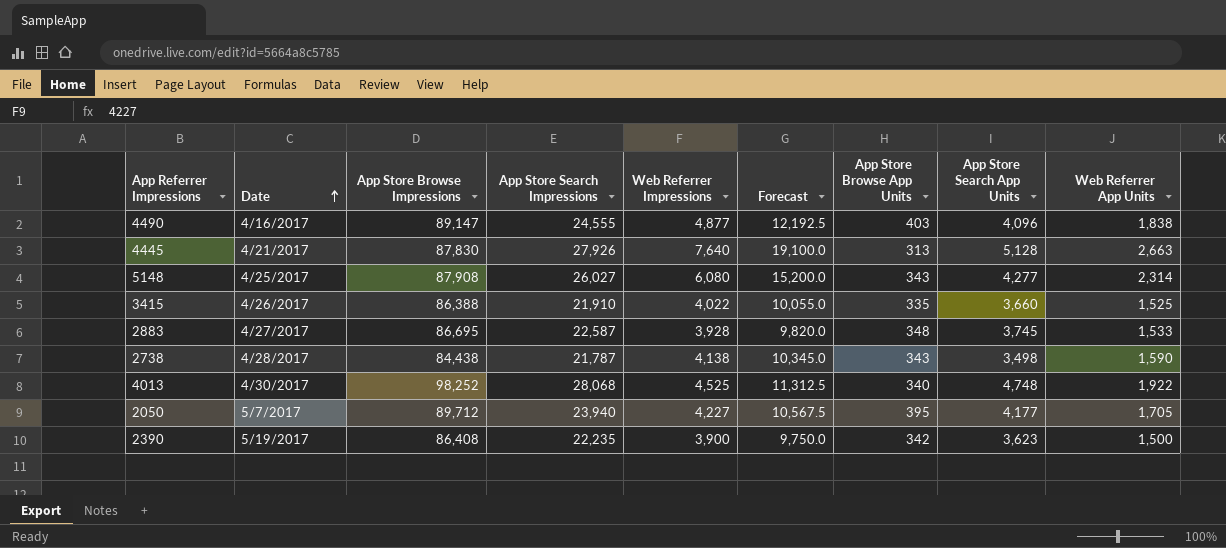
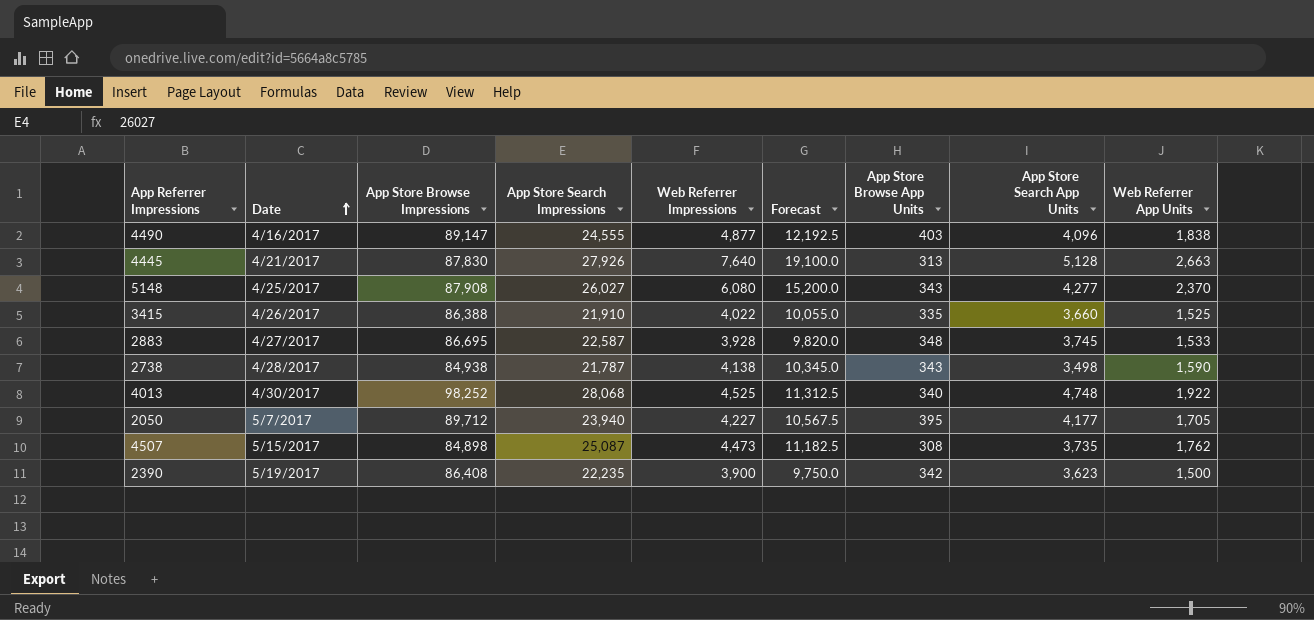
5148 | Web Referrer App Units: 2,314 -> 2,370
2738 | App Store Browse Impressions: 84,438 -> 84,938
row 4507: none -> 5/15/2017 | 84,898 | 25,087 | 4,473 | 11,182.5 | 308 | 3,735 | 1,762

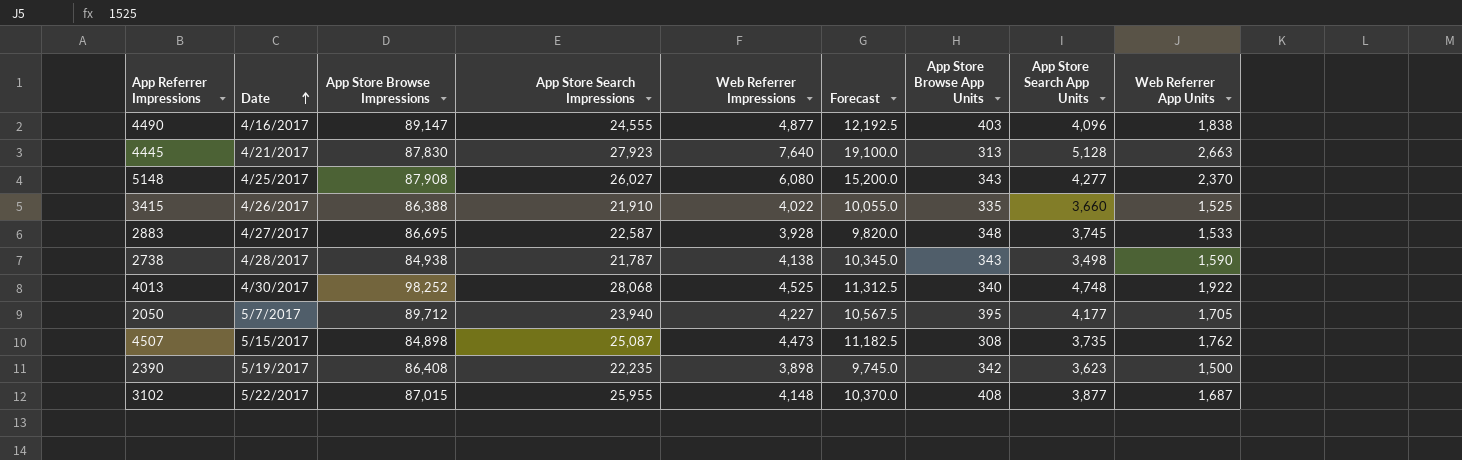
4445 | App Store Search Impressions: 27,926 -> 27,923
2390 | Web Referrer Impressions: 3,900 -> 3,898
2390 | Forecast: 9,750.0 -> 9,745.0
row 3102: none -> 5/22/2017 | 87,015 | 25,955 | 4,148 | 10,370.0 | 408 | 3,877 | 1,687

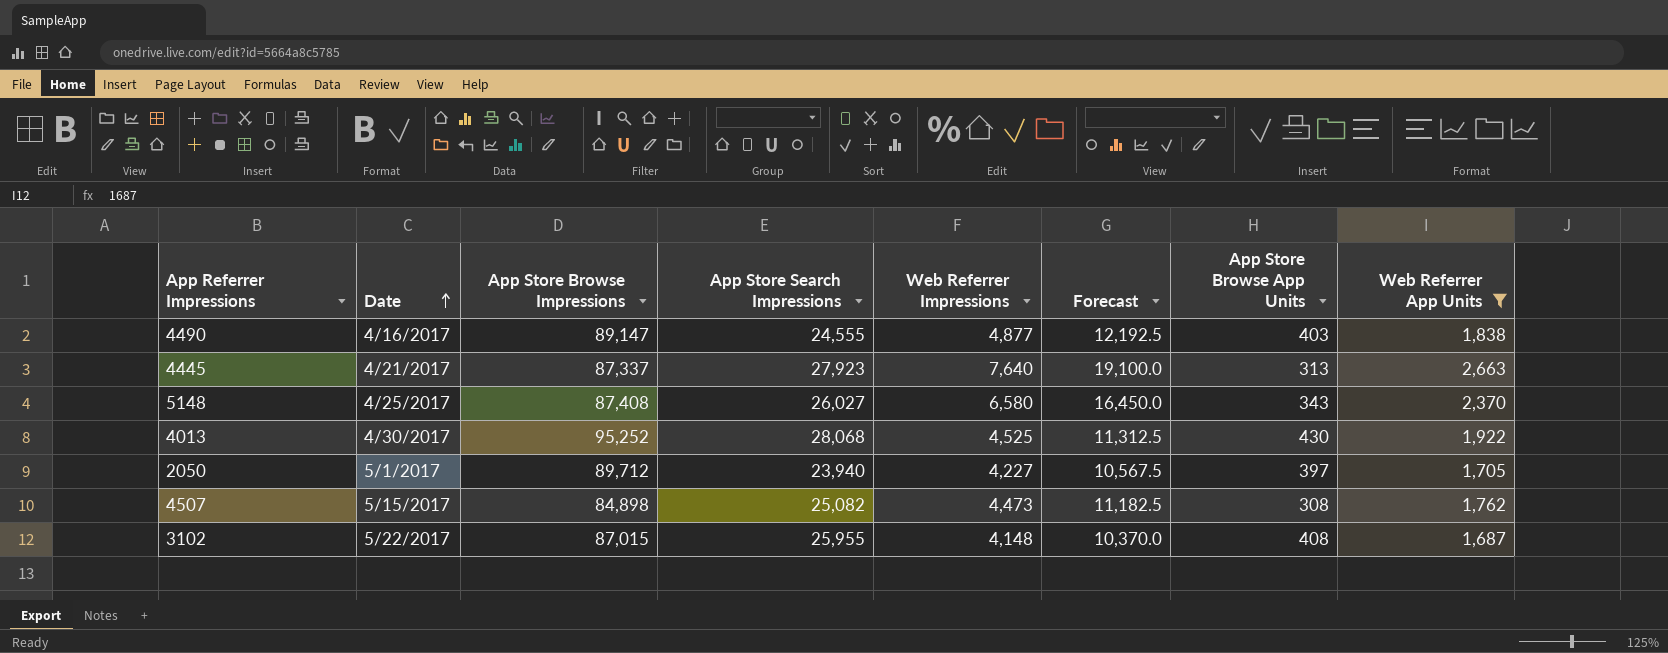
filter: none -> Web Referrer App Units >= 1,687
column App Store Search App Units | position: 8 -> none
4445 | App Store Browse Impressions: 87,830 -> 87,337
5148 | App Store Browse Impressions: 87,908 -> 87,408
5148 | Web Referrer Impressions: 6,080 -> 6,580
5148 | Forecast: 15,200.0 -> 16,450.0
4013 | App Store Browse Impressions: 98,252 -> 95,252
4013 | App Store Browse App Units: 340 -> 430
2050 | Date: 5/7/2017 -> 5/1/2017
2050 | App Store Browse App Units: 395 -> 397
4507 | App Store Search Impressions: 25,087 -> 25,082

